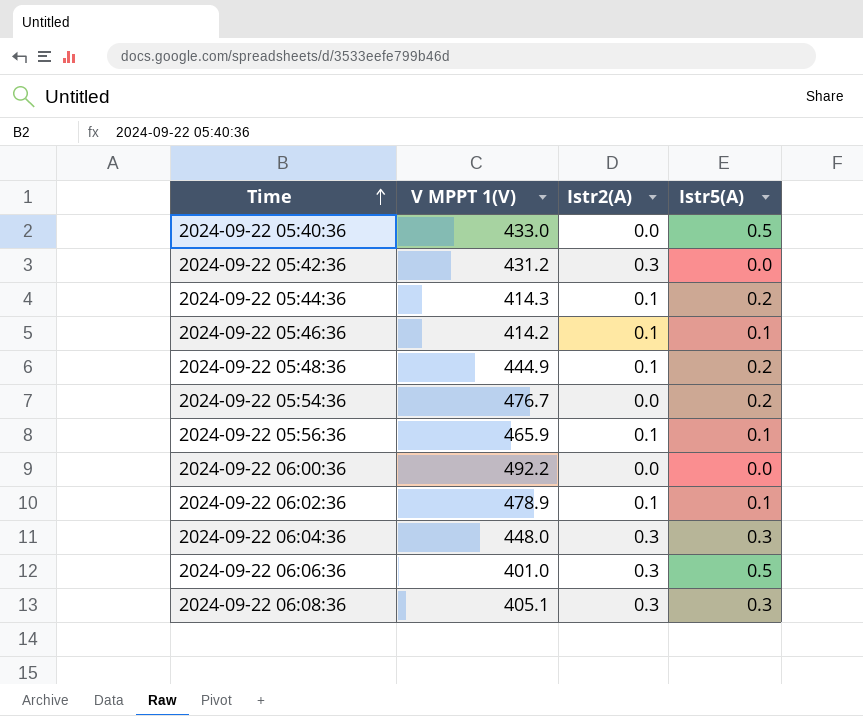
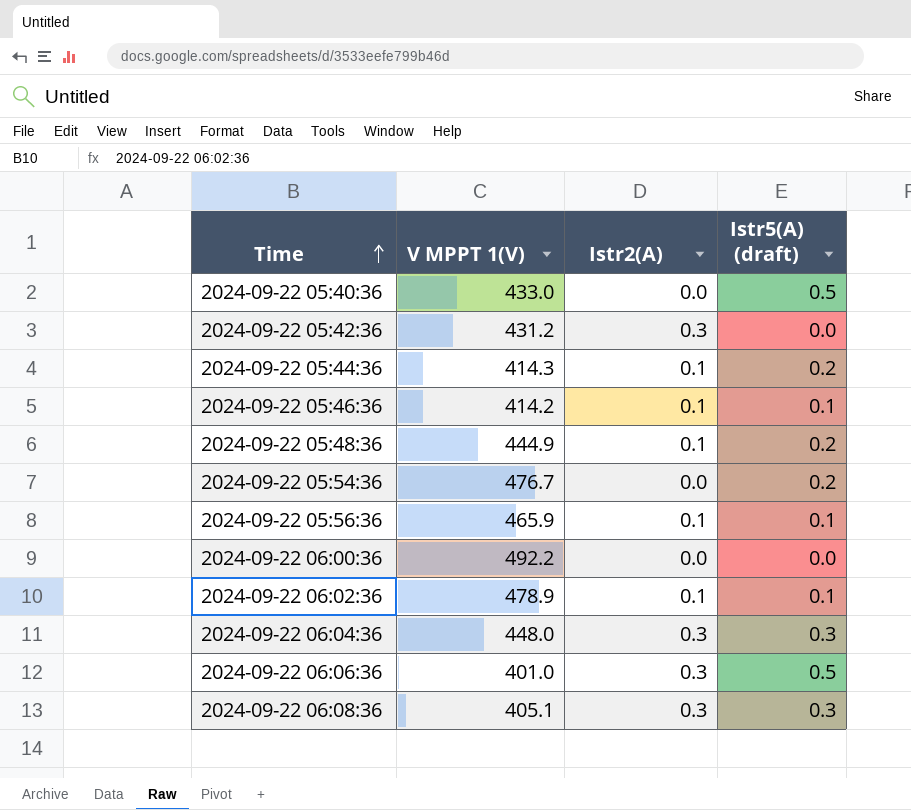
column name: Istr5(A) -> Istr5(A) (draft)

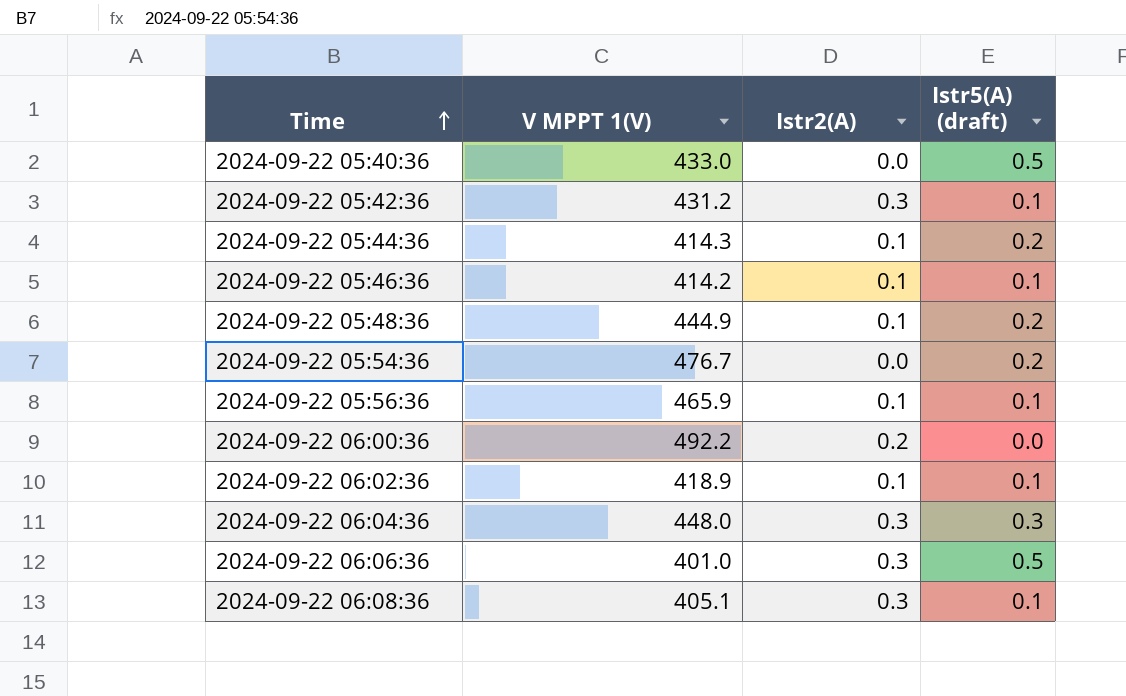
2024-09-22 05:42:36 | Istr5(A) (draft): 0.0 -> 0.1
2024-09-22 06:00:36 | Istr2(A): 0.0 -> 0.2
2024-09-22 06:02:36 | V MPPT 1(V): 478.9 -> 418.9
2024-09-22 06:08:36 | Istr5(A) (draft): 0.3 -> 0.1

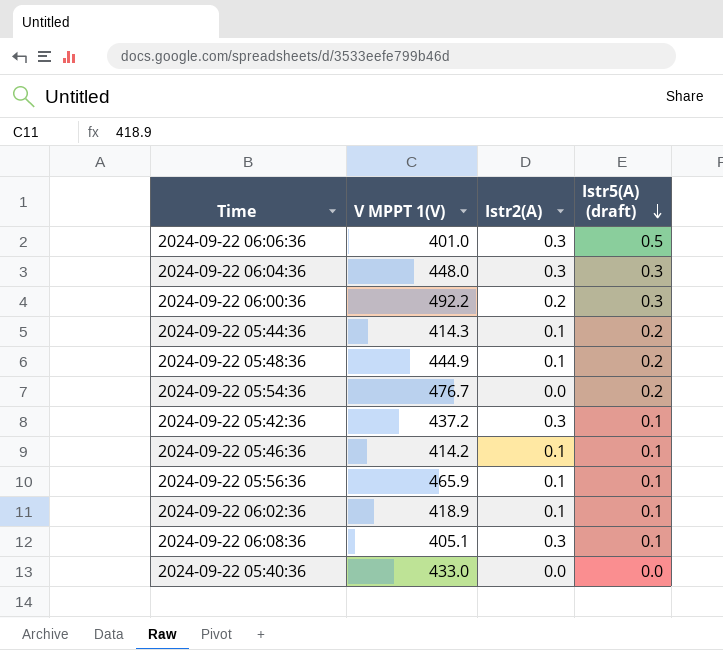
row order: Time ascending -> Istr5(A) (draft) descending
2024-09-22 06:00:36 | Istr5(A) (draft): 0.0 -> 0.3
2024-09-22 05:42:36 | V MPPT 1(V): 431.2 -> 437.2
2024-09-22 05:40:36 | Istr5(A) (draft): 0.5 -> 0.0

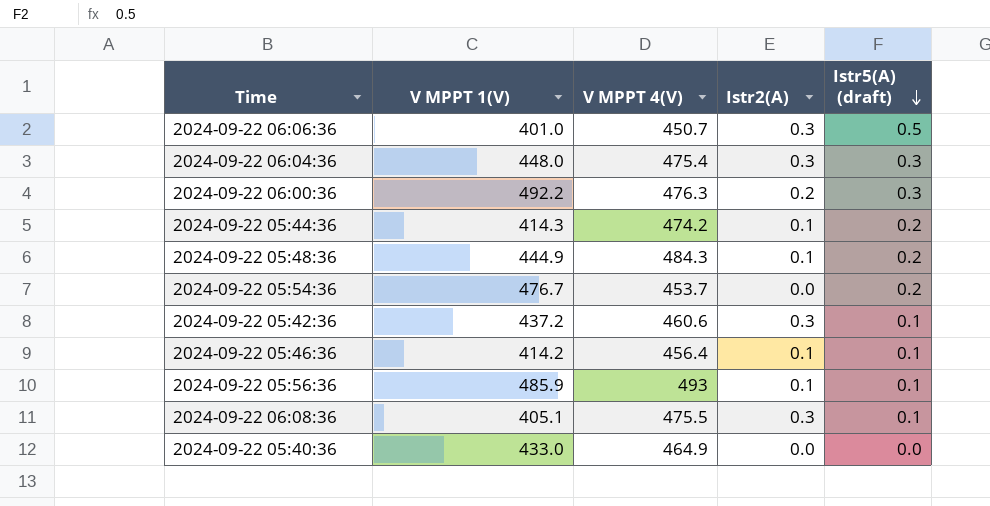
column V MPPT 4(V) | position: none -> 3
row 2024-09-22 06:02:36: 418.9 | 0.1 | 0.1 -> none
2024-09-22 05:56:36 | V MPPT 1(V): 465.9 -> 485.9

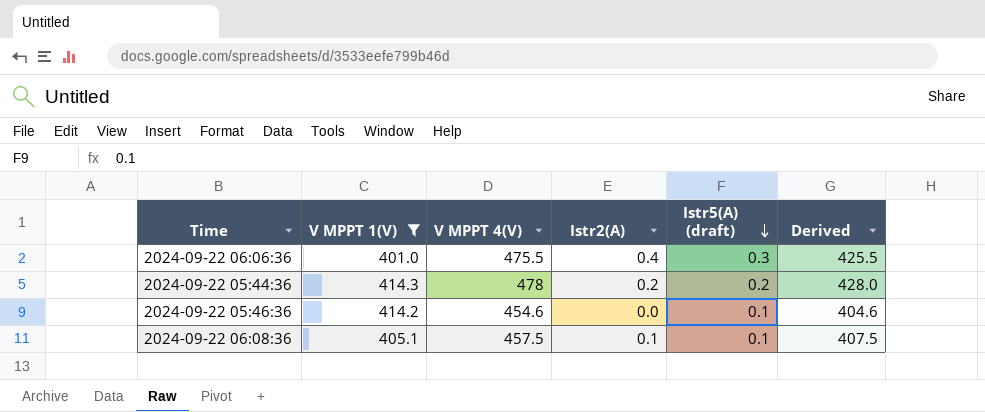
filter: none -> V MPPT 1(V) <= 414.3
column Derived | formula: none -> [V MPPT 4(V)] - 50
2024-09-22 06:06:36 | V MPPT 4(V): 450.7 -> 475.5
2024-09-22 06:06:36 | Istr2(A): 0.3 -> 0.4
2024-09-22 06:06:36 | Istr5(A) (draft): 0.5 -> 0.3
2024-09-22 05:44:36 | V MPPT 4(V): 474.2 -> 478
2024-09-22 05:44:36 | Istr2(A): 0.1 -> 0.2
2024-09-22 05:46:36 | V MPPT 4(V): 456.4 -> 454.6
2024-09-22 05:46:36 | Istr2(A): 0.1 -> 0.0
2024-09-22 06:08:36 | V MPPT 4(V): 475.5 -> 457.5
2024-09-22 06:08:36 | Istr2(A): 0.3 -> 0.1

